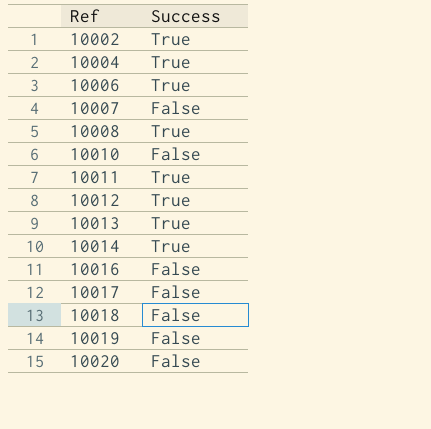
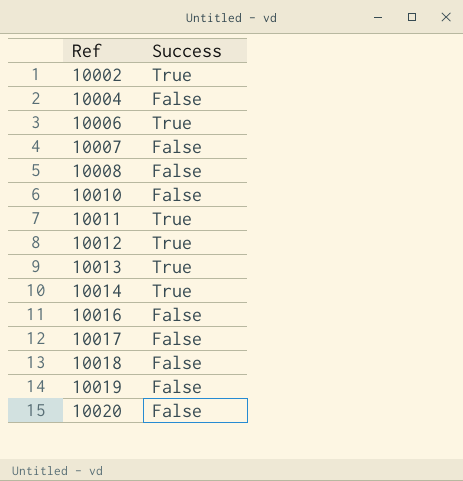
10004 | Success: True -> False
10008 | Success: True -> False

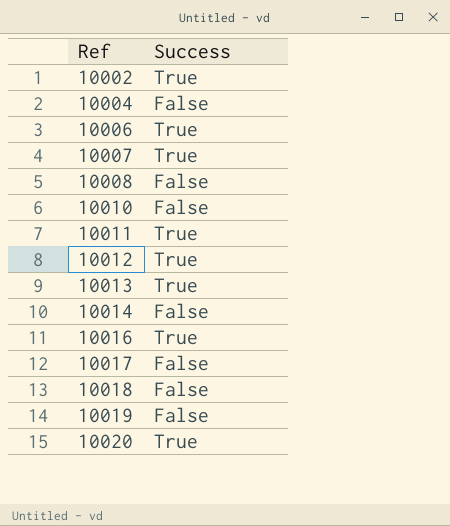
10007 | Success: False -> True
10014 | Success: True -> False
10016 | Success: False -> True
10020 | Success: False -> True

